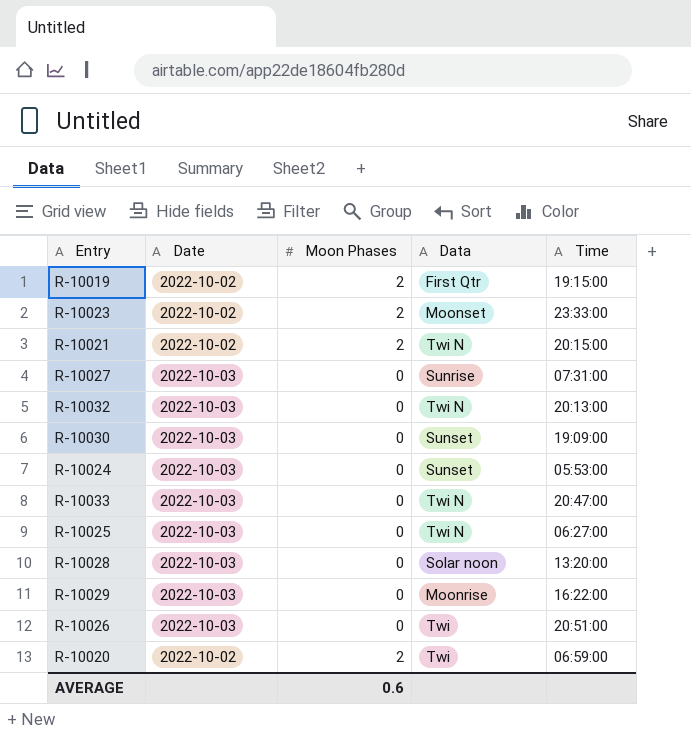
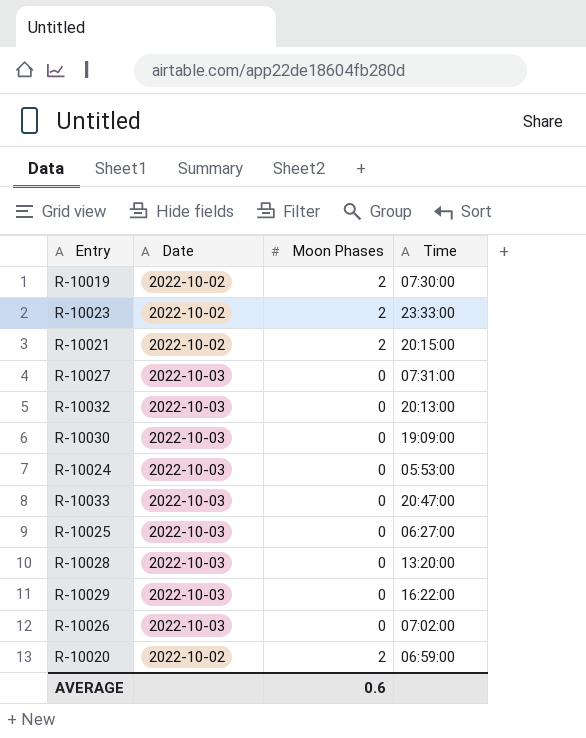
column Data | position: 4 -> none
R-10019 | Time: 19:15:00 -> 07:30:00
R-10026 | Time: 20:51:00 -> 07:02:00

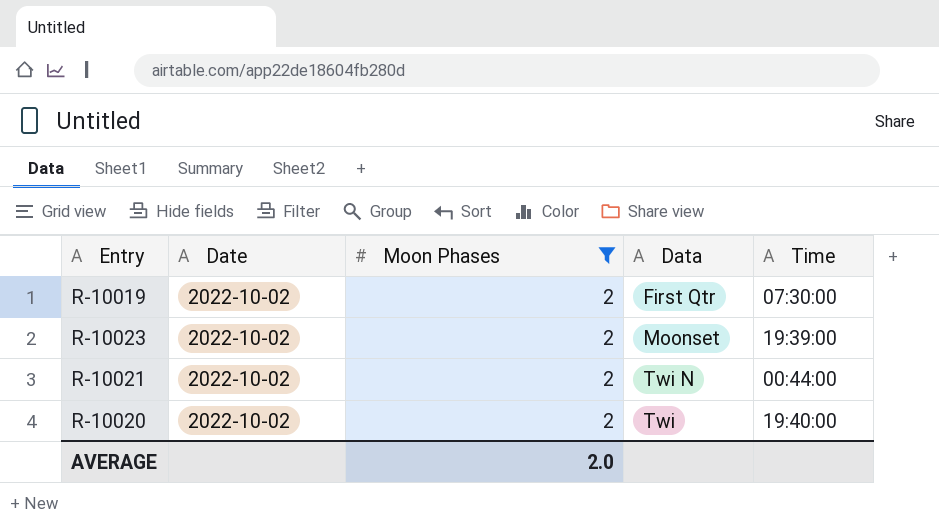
filter: none -> Moon Phases = 2
column Data | position: none -> 4
R-10023 | Time: 23:33:00 -> 19:39:00
R-10021 | Time: 20:15:00 -> 00:44:00
R-10020 | Time: 06:59:00 -> 19:40:00
AVERAGE | Moon Phases: 0.6 -> 2.0

